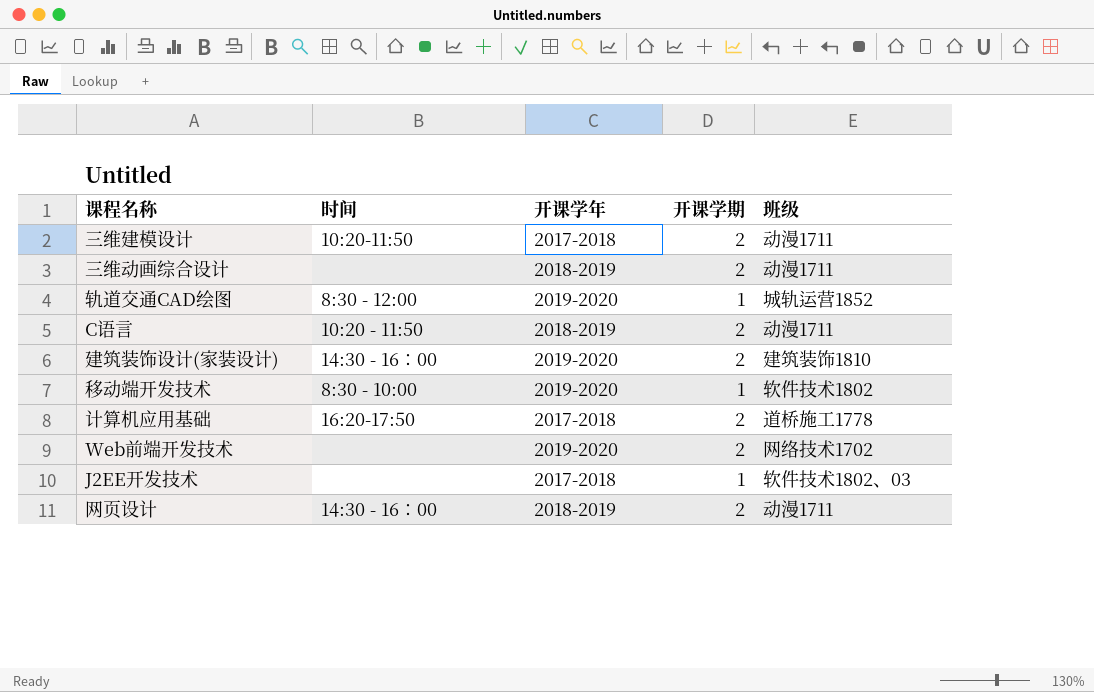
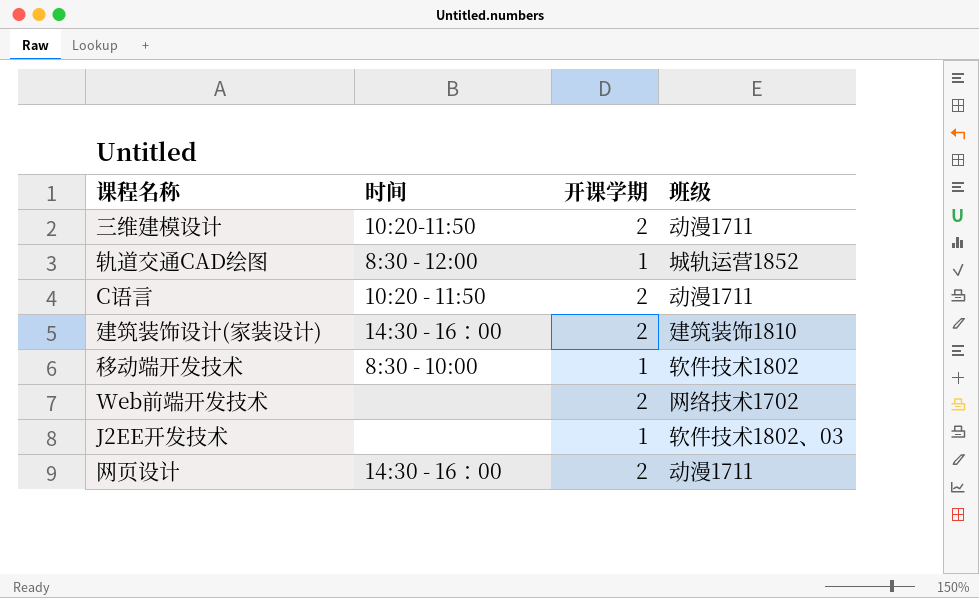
column 开课学年 | position: 3 -> none
row 三维动画综合设计: none | 2018-2019 | 2 | 动漫1711 -> none
row 计算机应用基础: 16:20-17:50 | 2017-2018 | 2 | 道桥施工1778 -> none

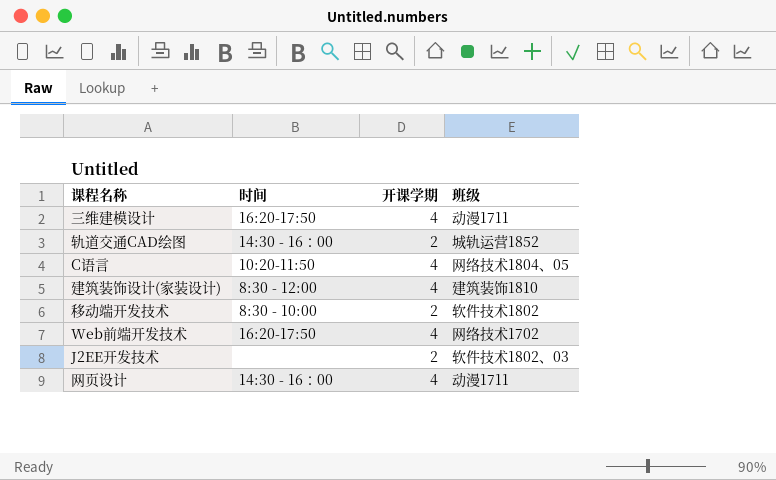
三维建模设计 | 时间: 10:20-11:50 -> 16:20-17:50
三维建模设计 | 开课学期: 2 -> 4
轨道交通CAD绘图 | 时间: 8:30 - 12:00 -> 14:30 - 16：00
轨道交通CAD绘图 | 开课学期: 1 -> 2
C语言 | 时间: 10:20 - 11:50 -> 10:20-11:50
C语言 | 开课学期: 2 -> 4
C语言 | 班级: 动漫1711 -> 网络技术1804、05
建筑装饰设计(家装设计) | 时间: 14:30 - 16：00 -> 8:30 - 12:00
建筑装饰设计(家装设计) | 开课学期: 2 -> 4
移动端开发技术 | 开课学期: 1 -> 2
Web前端开发技术 | 时间: none -> 16:20-17:50
Web前端开发技术 | 开课学期: 2 -> 4
J2EE开发技术 | 开课学期: 1 -> 2
网页设计 | 开课学期: 2 -> 4

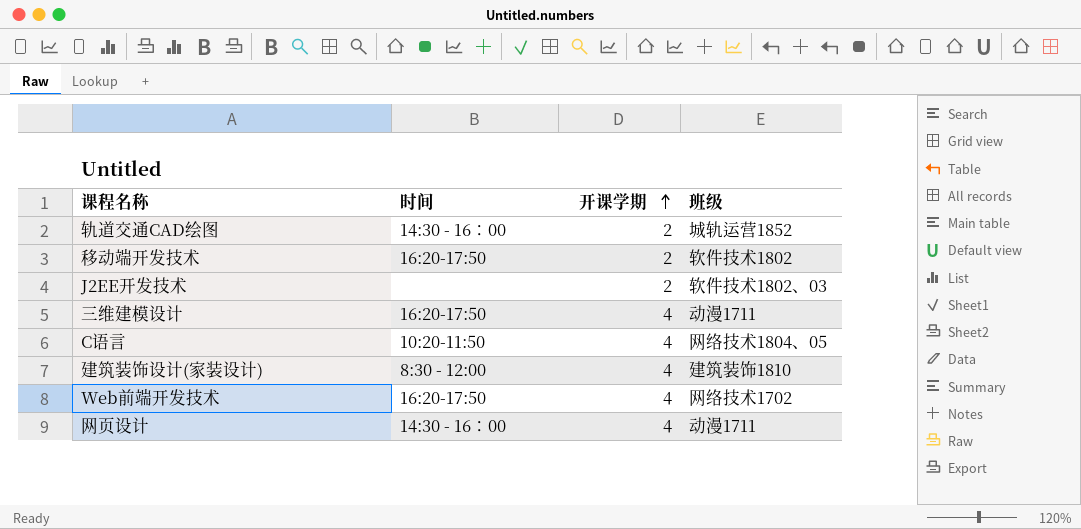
row order: none -> 开课学期 ascending
移动端开发技术 | 时间: 8:30 - 10:00 -> 16:20-17:50

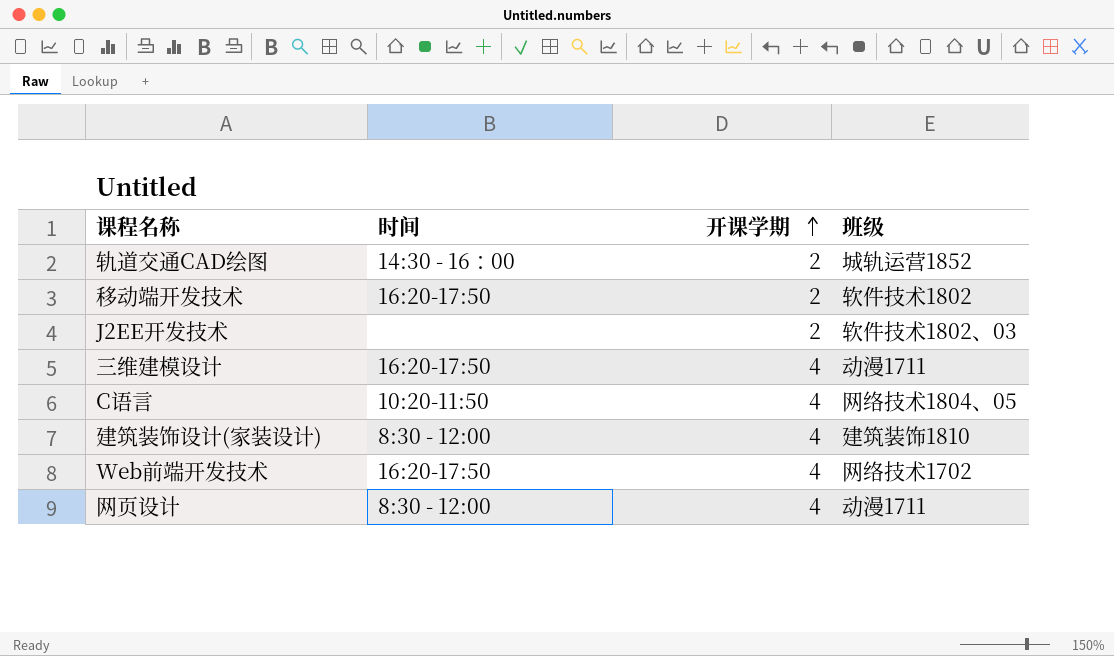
网页设计 | 时间: 14:30 - 16：00 -> 8:30 - 12:00

